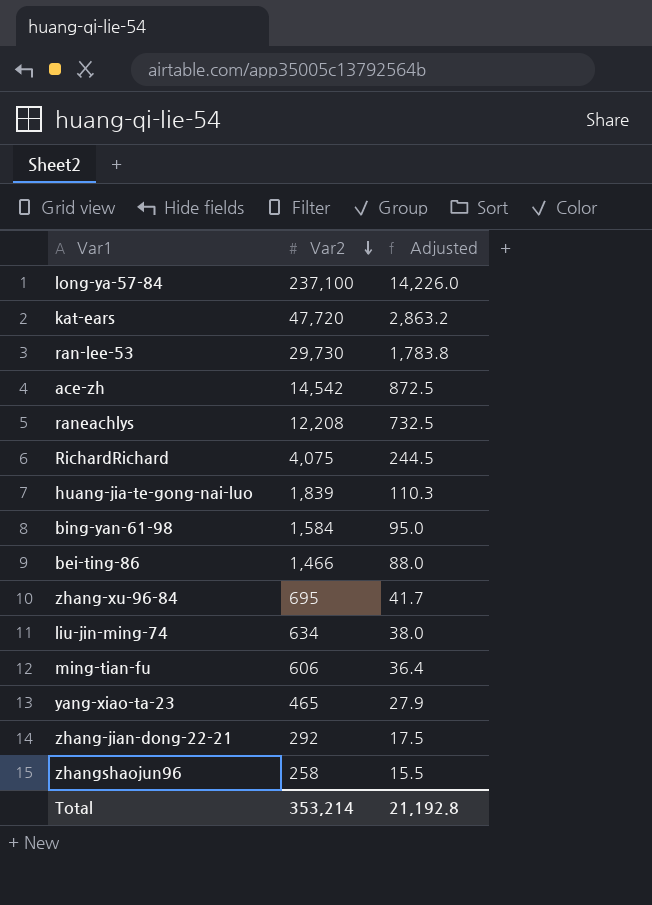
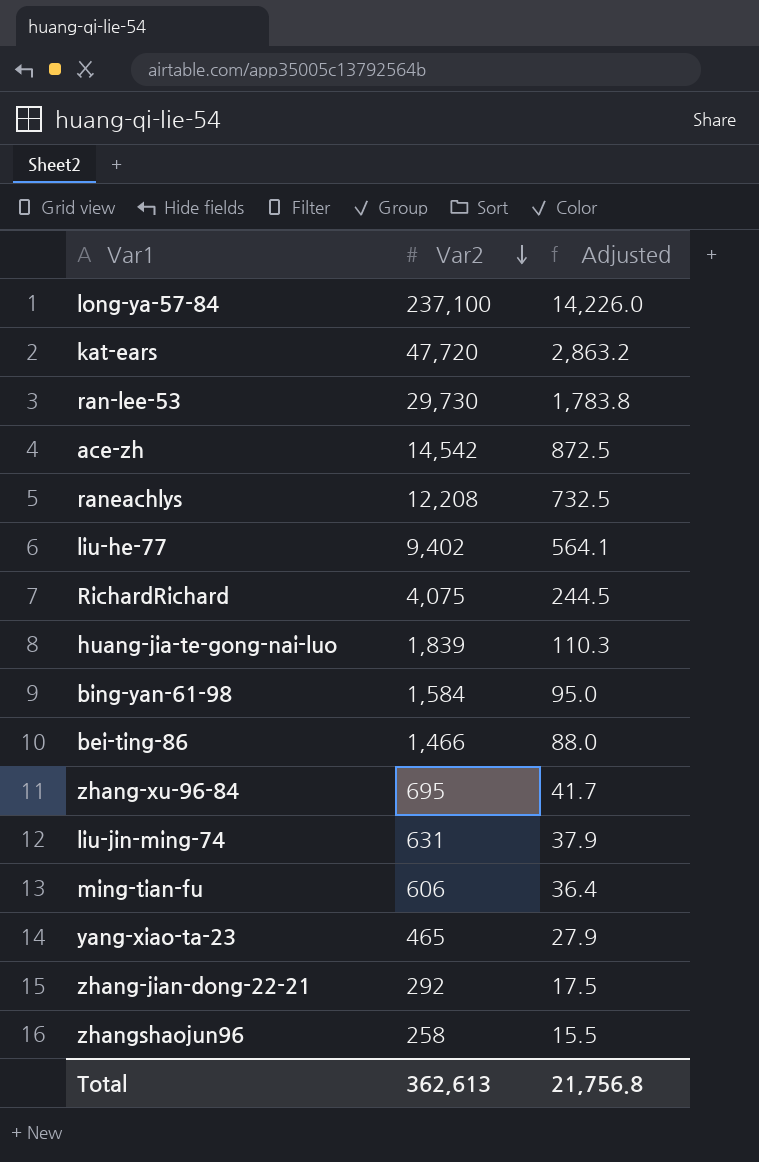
row liu-he-77: none -> 9,402 | 564.1
liu-jin-ming-74 | Var2: 634 -> 631
liu-jin-ming-74 | Adjusted: 38.0 -> 37.9
Total | Var2: 353,214 -> 362,613
Total | Adjusted: 21,192.8 -> 21,756.8

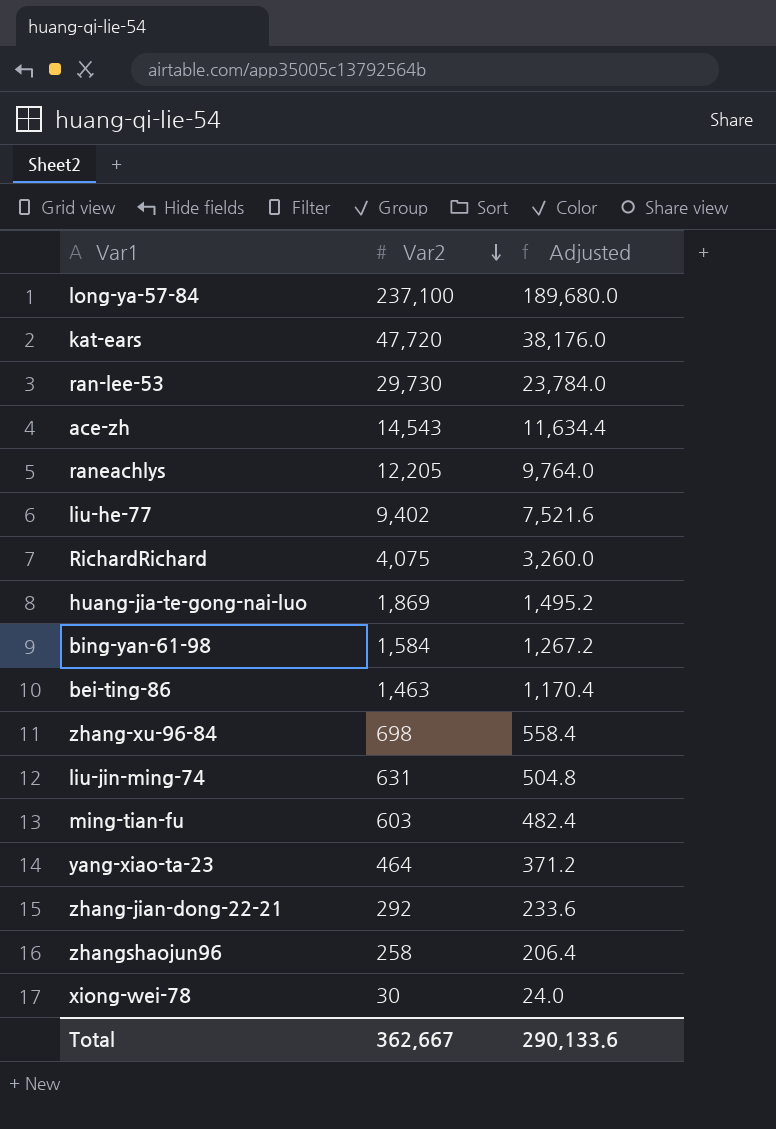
column Adjusted | formula: [Var2] * 0.06 -> [Var2] * 0.8
ace-zh | Var2: 14,542 -> 14,543
raneachlys | Var2: 12,208 -> 12,205
huang-jia-te-gong-nai-luo | Var2: 1,839 -> 1,869
bei-ting-86 | Var2: 1,466 -> 1,463
zhang-xu-96-84 | Var2: 695 -> 698
ming-tian-fu | Var2: 606 -> 603
yang-xiao-ta-23 | Var2: 465 -> 464
row xiong-wei-78: none -> 30 | 24.0
Total | Var2: 362,613 -> 362,667
Total | Adjusted: 21,756.8 -> 290,133.6

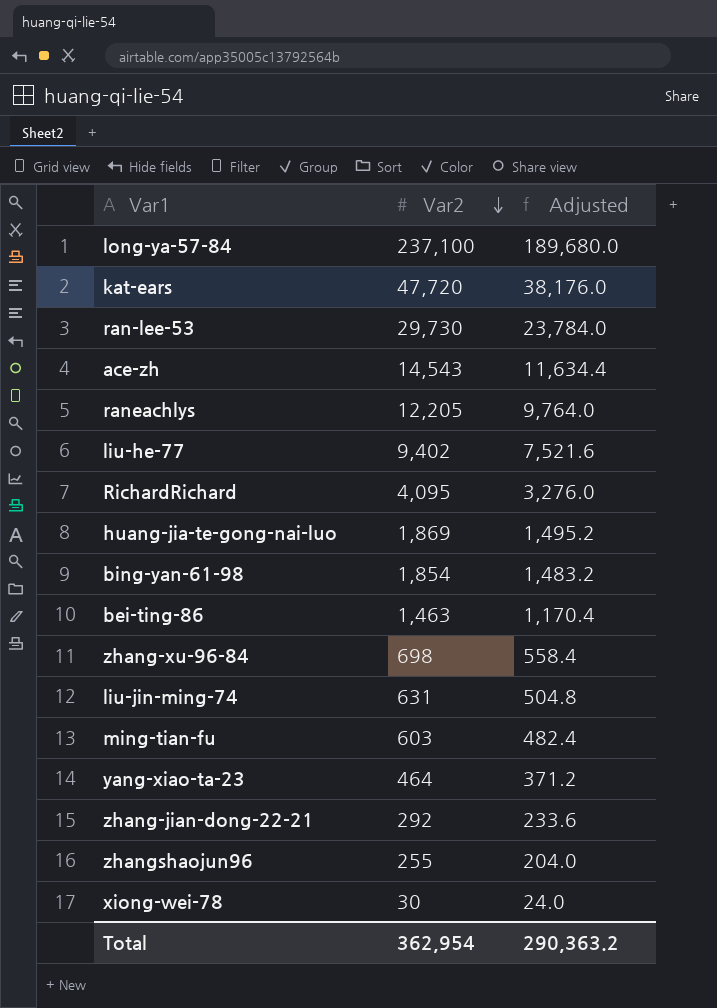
RichardRichard | Var2: 4,075 -> 4,095
RichardRichard | Adjusted: 3,260.0 -> 3,276.0
bing-yan-61-98 | Var2: 1,584 -> 1,854
bing-yan-61-98 | Adjusted: 1,267.2 -> 1,483.2
zhangshaojun96 | Var2: 258 -> 255
zhangshaojun96 | Adjusted: 206.4 -> 204.0
Total | Var2: 362,667 -> 362,954
Total | Adjusted: 290,133.6 -> 290,363.2

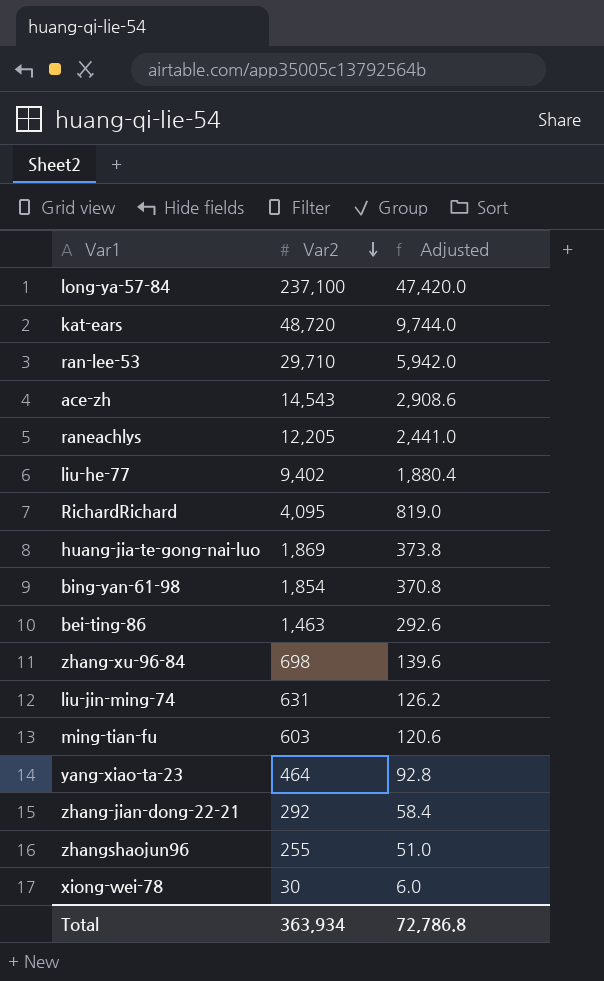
column Adjusted | formula: [Var2] * 0.8 -> [Var2] * 0.2
kat-ears | Var2: 47,720 -> 48,720
ran-lee-53 | Var2: 29,730 -> 29,710
Total | Var2: 362,954 -> 363,934
Total | Adjusted: 290,363.2 -> 72,786.8

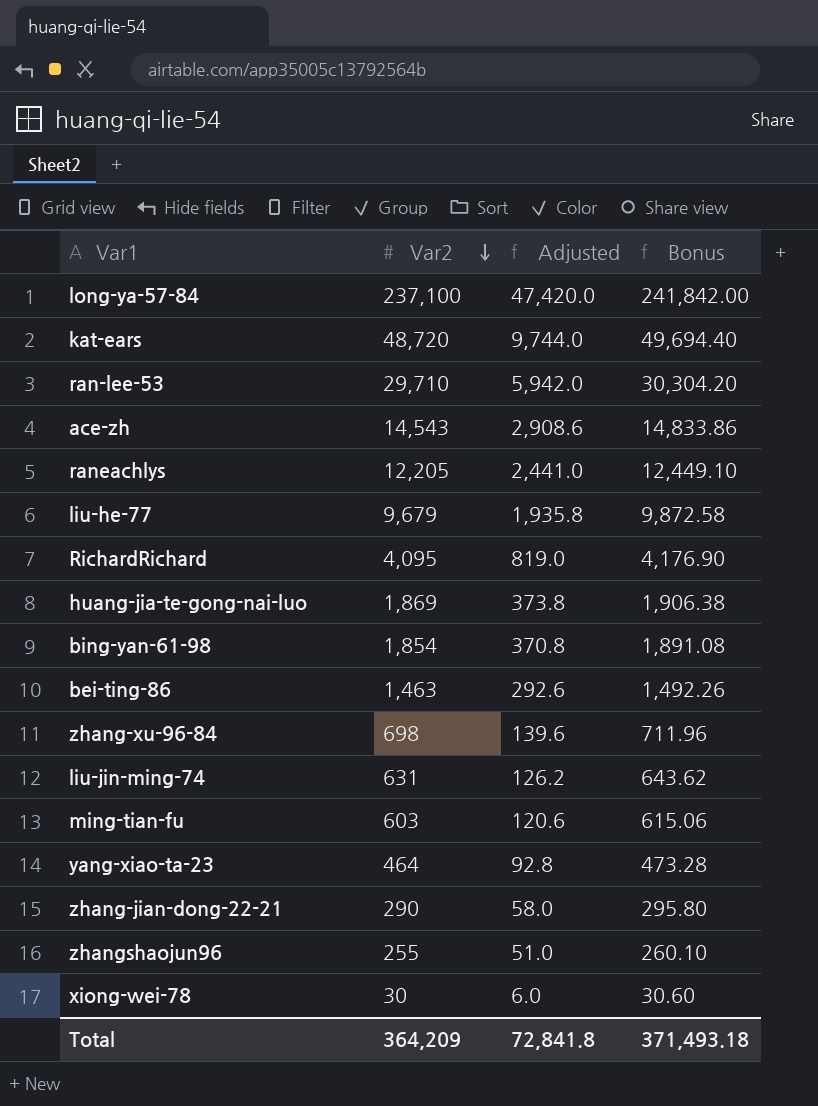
column Bonus | formula: none -> [Var2] * 1.02
liu-he-77 | Var2: 9,402 -> 9,679
liu-he-77 | Adjusted: 1,880.4 -> 1,935.8
zhang-jian-dong-22-21 | Var2: 292 -> 290
zhang-jian-dong-22-21 | Adjusted: 58.4 -> 58.0
Total | Var2: 363,934 -> 364,209
Total | Adjusted: 72,786.8 -> 72,841.8

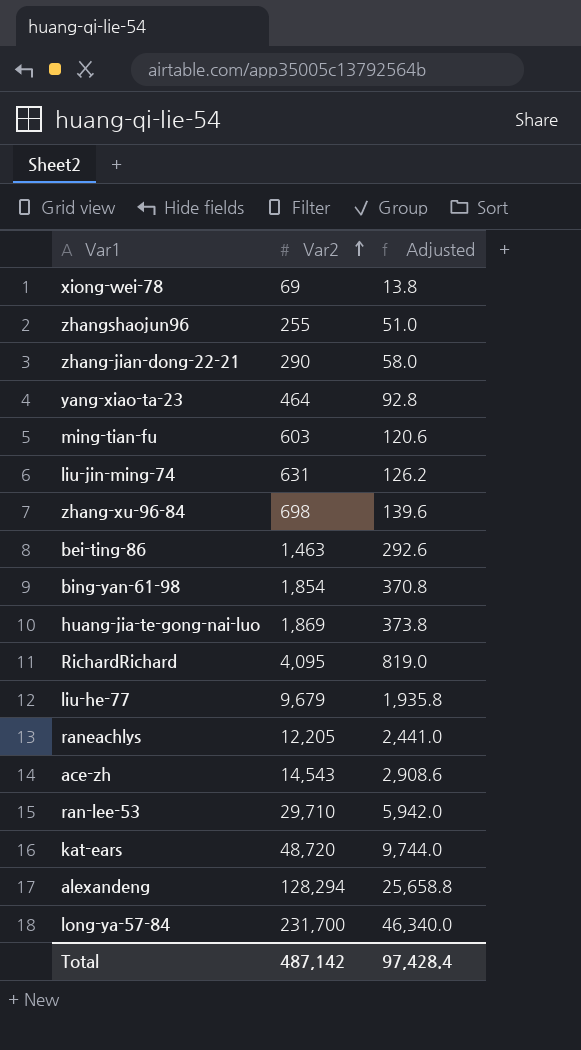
row order: Var2 descending -> Var2 ascending
column Bonus | formula: [Var2] * 1.02 -> none
xiong-wei-78 | Var2: 30 -> 69
xiong-wei-78 | Adjusted: 6.0 -> 13.8
row alexandeng: none -> 128,294 | 25,658.8
long-ya-57-84 | Var2: 237,100 -> 231,700
long-ya-57-84 | Adjusted: 47,420.0 -> 46,340.0
Total | Var2: 364,209 -> 487,142
Total | Adjusted: 72,841.8 -> 97,428.4

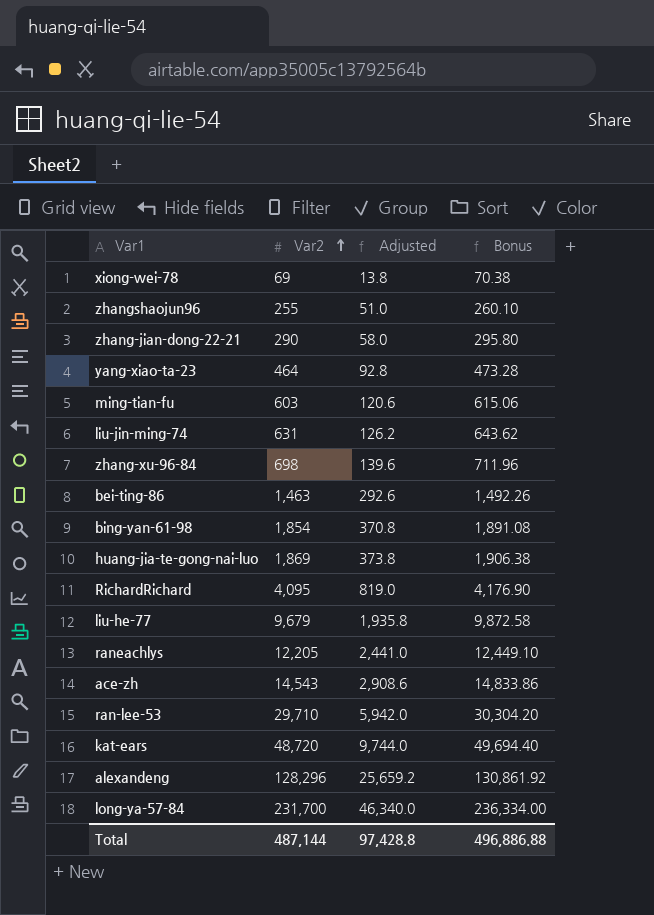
column Bonus | formula: none -> [Var2] * 1.02
alexandeng | Var2: 128,294 -> 128,296
alexandeng | Adjusted: 25,658.8 -> 25,659.2
Total | Var2: 487,142 -> 487,144
Total | Adjusted: 97,428.4 -> 97,428.8

